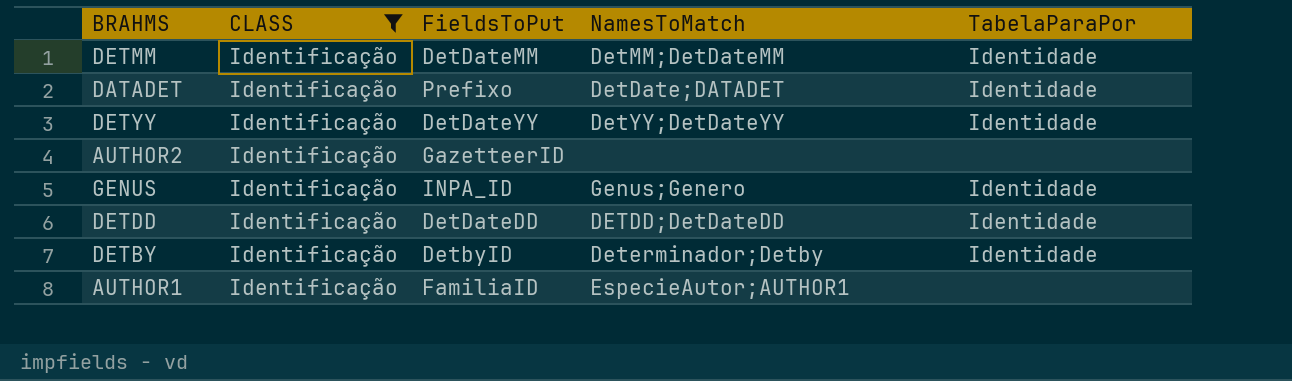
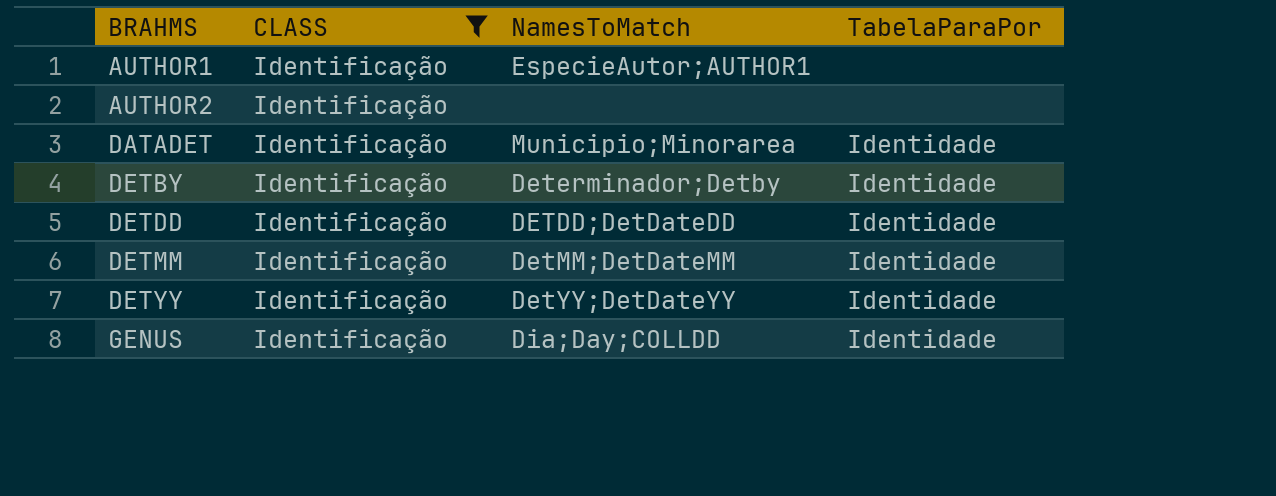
row order: none -> BRAHMS ascending
column FieldsToPut | position: 3 -> none
DATADET | NamesToMatch: DetDate;DATADET -> Municipio;Minorarea
GENUS | NamesToMatch: Genus;Genero -> Dia;Day;COLLDD

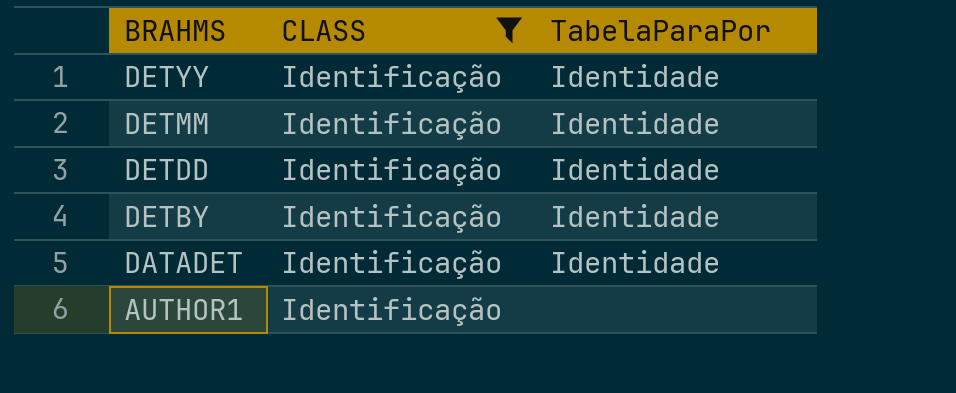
row order: BRAHMS ascending -> BRAHMS descending
column NamesToMatch | position: 3 -> none
row AUTHOR2: Identificação | none | none -> none
row GENUS: Identificação | Dia;Day;COLLDD | Identidade -> none

